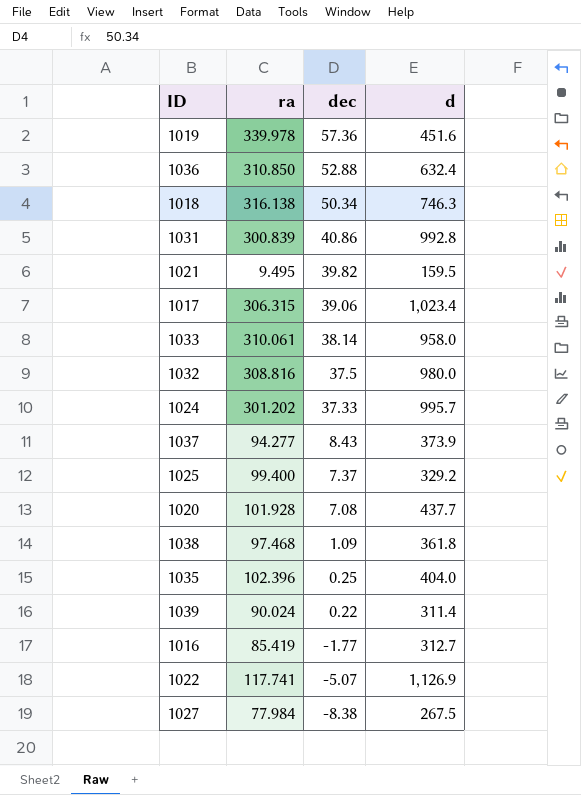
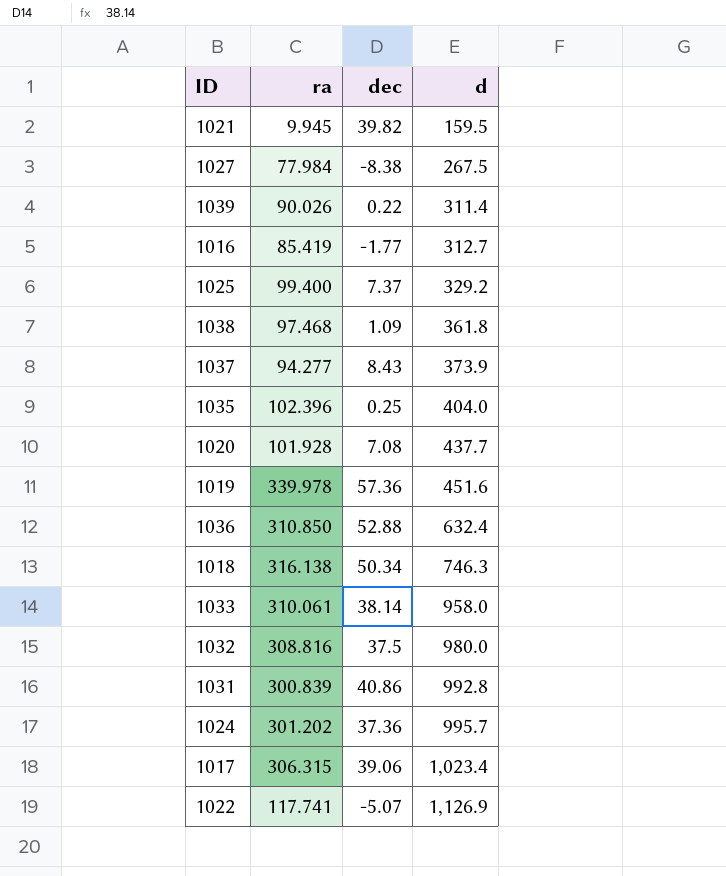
row order: dec descending -> d ascending
1021 | ra: 9.495 -> 9.945
1039 | ra: 90.024 -> 90.026
1024 | dec: 37.33 -> 37.36

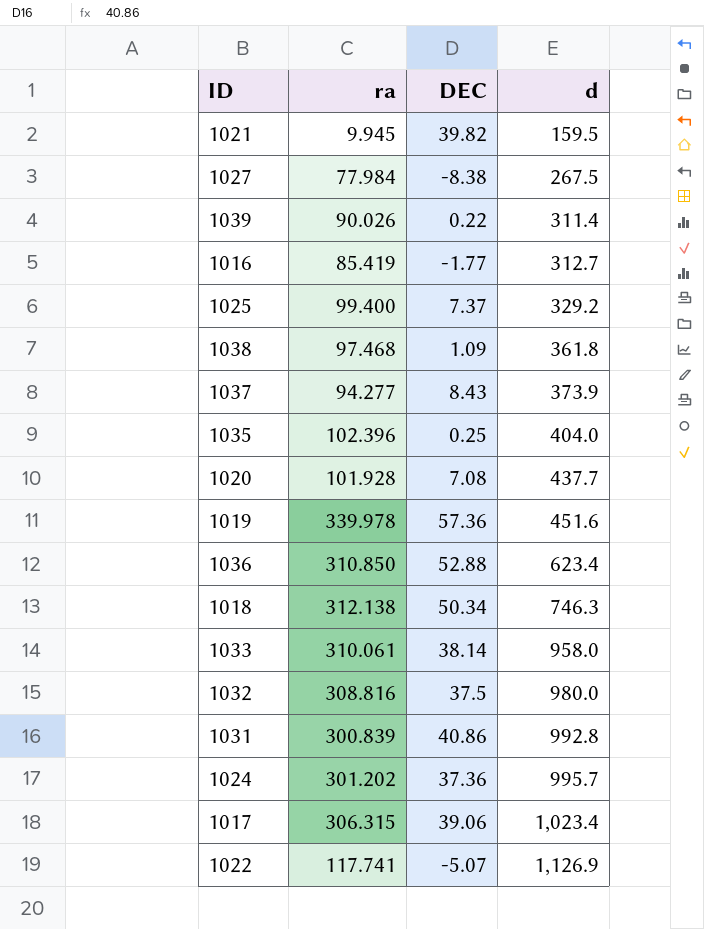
column name: dec -> DEC
1036 | d: 632.4 -> 623.4
1018 | ra: 316.138 -> 312.138

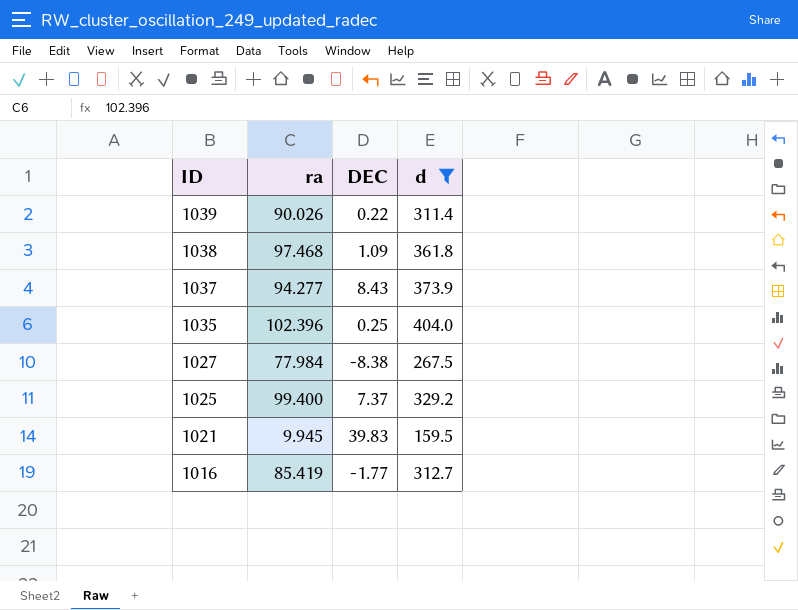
filter: none -> d <= 404.0
row order: d ascending -> ID descending
1021 | DEC: 39.82 -> 39.83

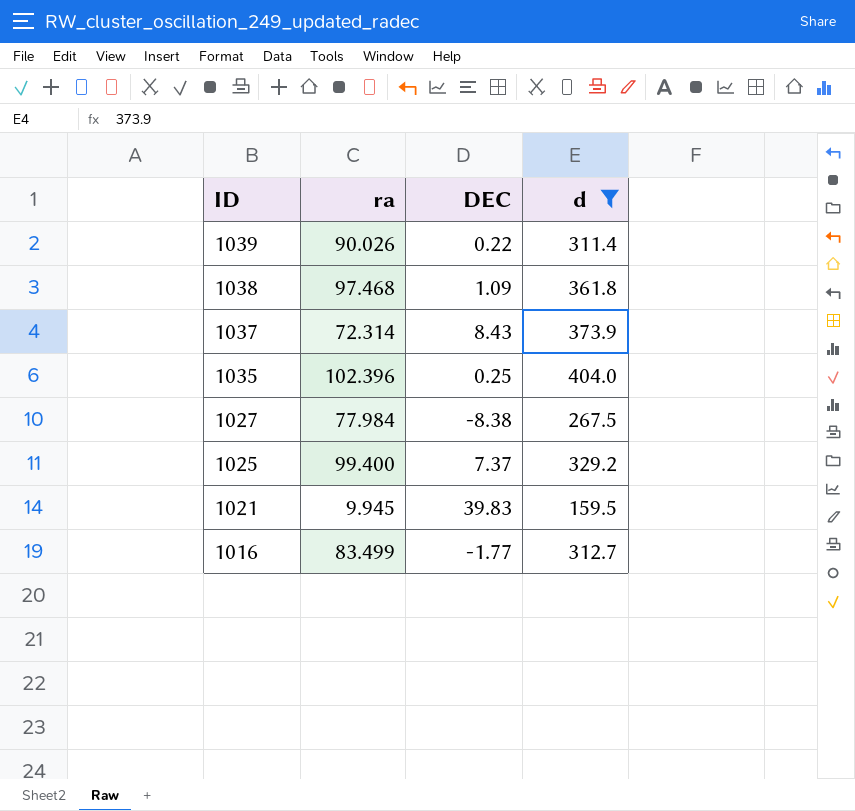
1037 | ra: 94.277 -> 72.314
1016 | ra: 85.419 -> 83.499

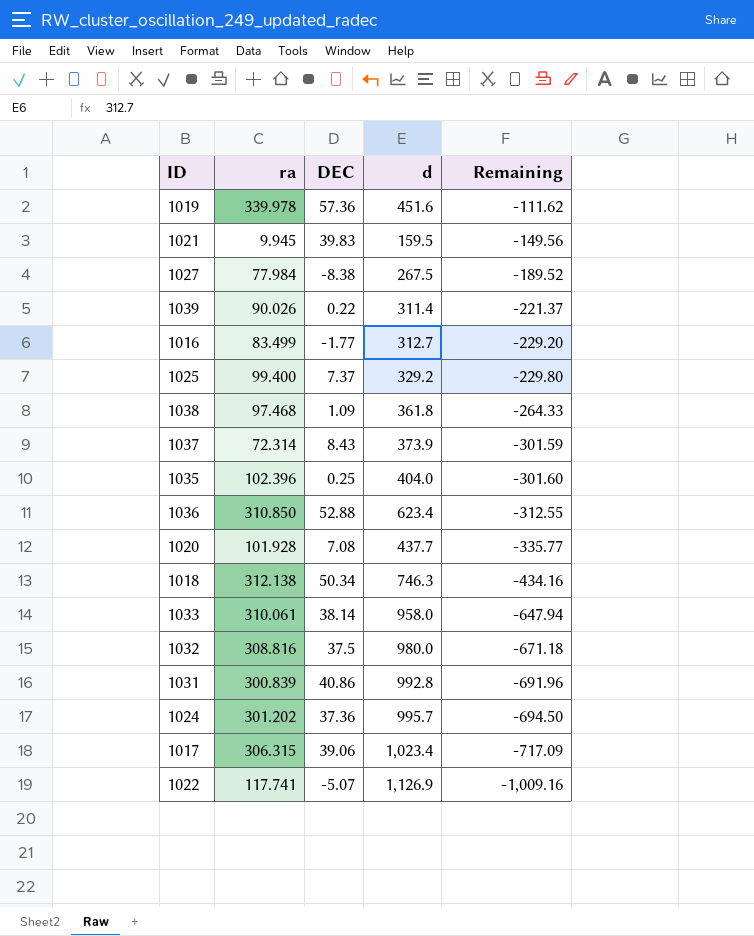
filter: d <= 404.0 -> none
row order: ID descending -> Remaining descending
column Remaining | formula: none -> [ra] - [d]

